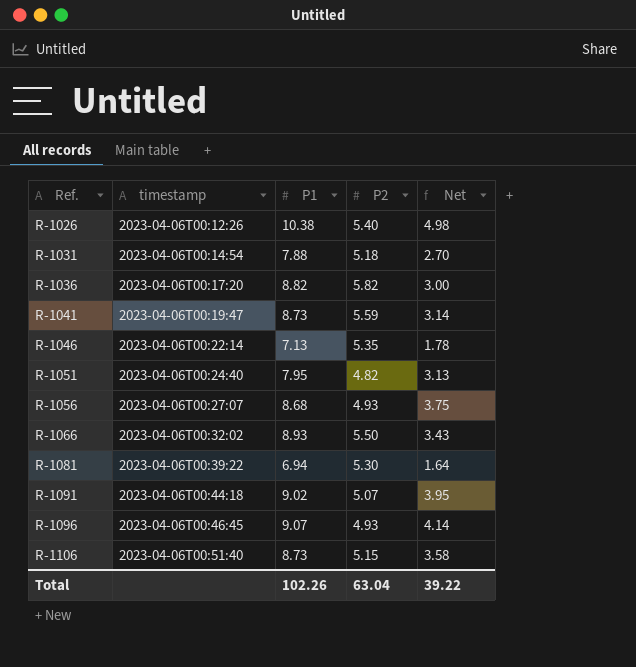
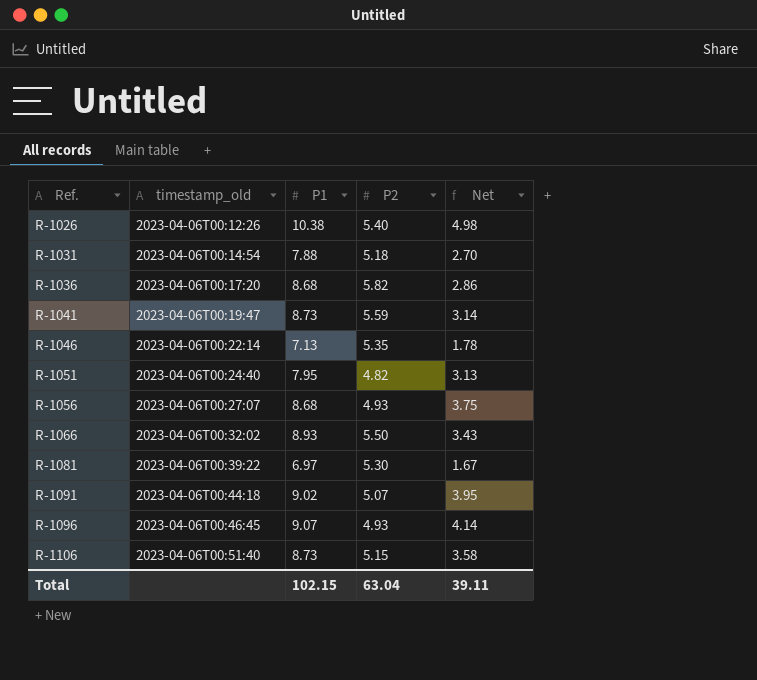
column name: timestamp -> timestamp_old
R-1036 | P1: 8.82 -> 8.68
R-1036 | Net: 3.00 -> 2.86
R-1081 | P1: 6.94 -> 6.97
R-1081 | Net: 1.64 -> 1.67
Total | P1: 102.26 -> 102.15
Total | Net: 39.22 -> 39.11

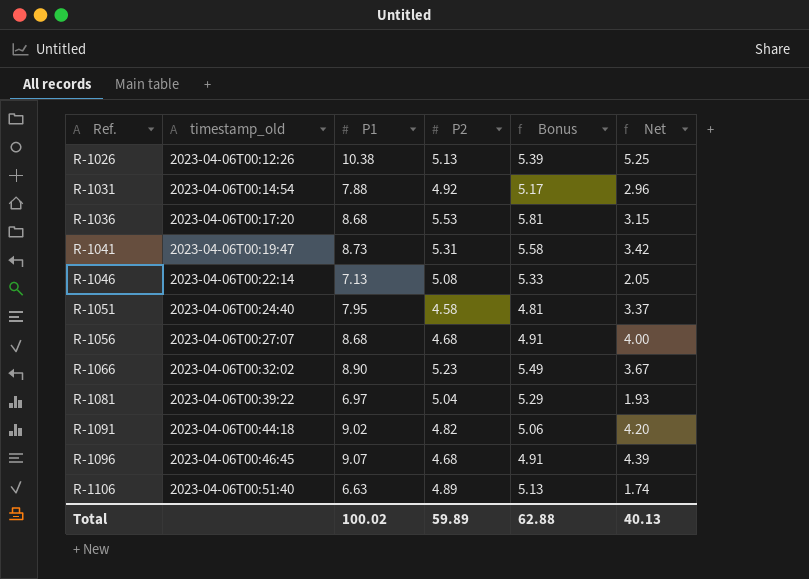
column Bonus | formula: none -> [P2] * 1.05
R-1026 | P2: 5.40 -> 5.13
R-1026 | Net: 4.98 -> 5.25
R-1031 | P2: 5.18 -> 4.92
R-1031 | Net: 2.70 -> 2.96
R-1036 | P2: 5.82 -> 5.53
R-1036 | Net: 2.86 -> 3.15
R-1041 | P2: 5.59 -> 5.31
R-1041 | Net: 3.14 -> 3.42
R-1046 | P2: 5.35 -> 5.08
R-1046 | Net: 1.78 -> 2.05
R-1051 | P2: 4.82 -> 4.58
R-1051 | Net: 3.13 -> 3.37
R-1056 | P2: 4.93 -> 4.68
R-1056 | Net: 3.75 -> 4.00
R-1066 | P1: 8.93 -> 8.90
R-1066 | P2: 5.50 -> 5.23
R-1066 | Net: 3.43 -> 3.67
R-1081 | P2: 5.30 -> 5.04
R-1081 | Net: 1.67 -> 1.93
R-1091 | P2: 5.07 -> 4.82
R-1091 | Net: 3.95 -> 4.20
R-1096 | P2: 4.93 -> 4.68
R-1096 | Net: 4.14 -> 4.39
R-1106 | P1: 8.73 -> 6.63
R-1106 | P2: 5.15 -> 4.89
R-1106 | Net: 3.58 -> 1.74
Total | P1: 102.15 -> 100.02
Total | P2: 63.04 -> 59.89
Total | Net: 39.11 -> 40.13

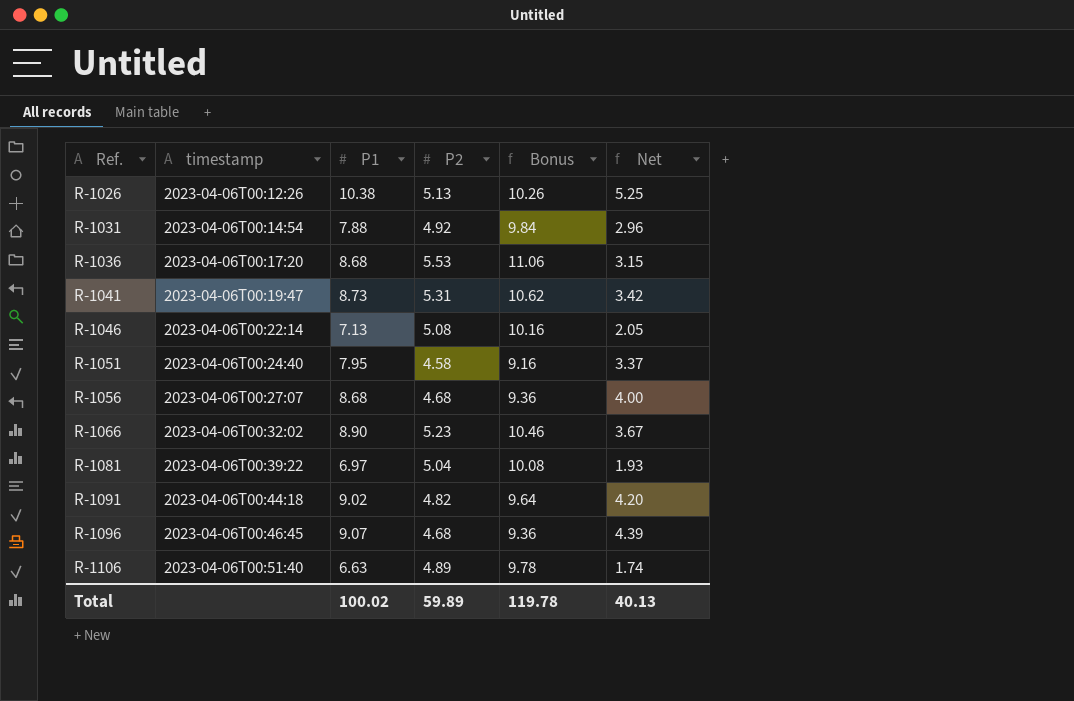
column name: timestamp_old -> timestamp
column Bonus | formula: [P2] * 1.05 -> [P2] * 2
Total | Bonus: 62.88 -> 119.78

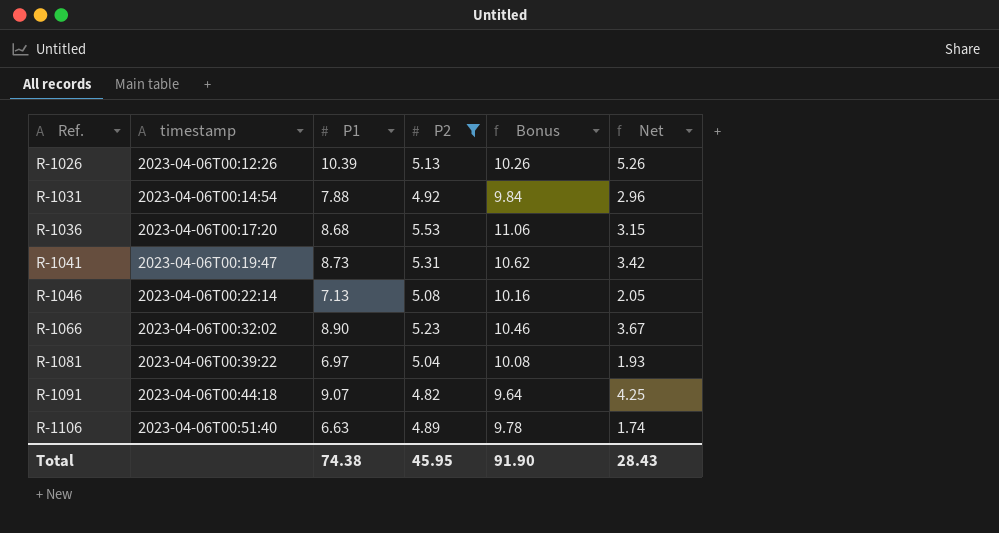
filter: none -> P2 >= 4.82
R-1026 | P1: 10.38 -> 10.39
R-1026 | Net: 5.25 -> 5.26
R-1091 | P1: 9.02 -> 9.07
R-1091 | Net: 4.20 -> 4.25
Total | P1: 100.02 -> 74.38
Total | P2: 59.89 -> 45.95
Total | Bonus: 119.78 -> 91.90
Total | Net: 40.13 -> 28.43

